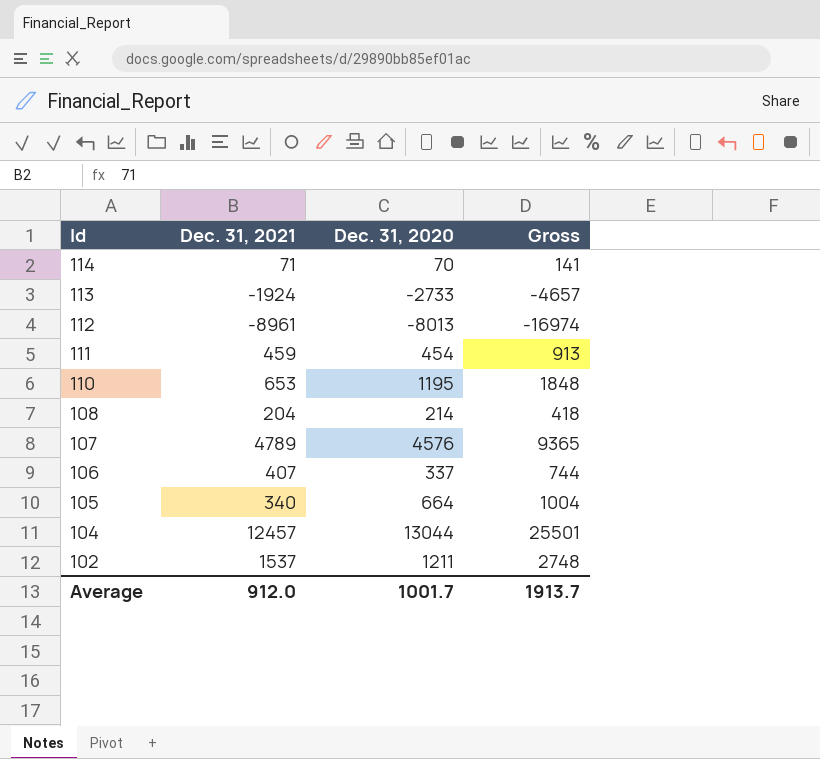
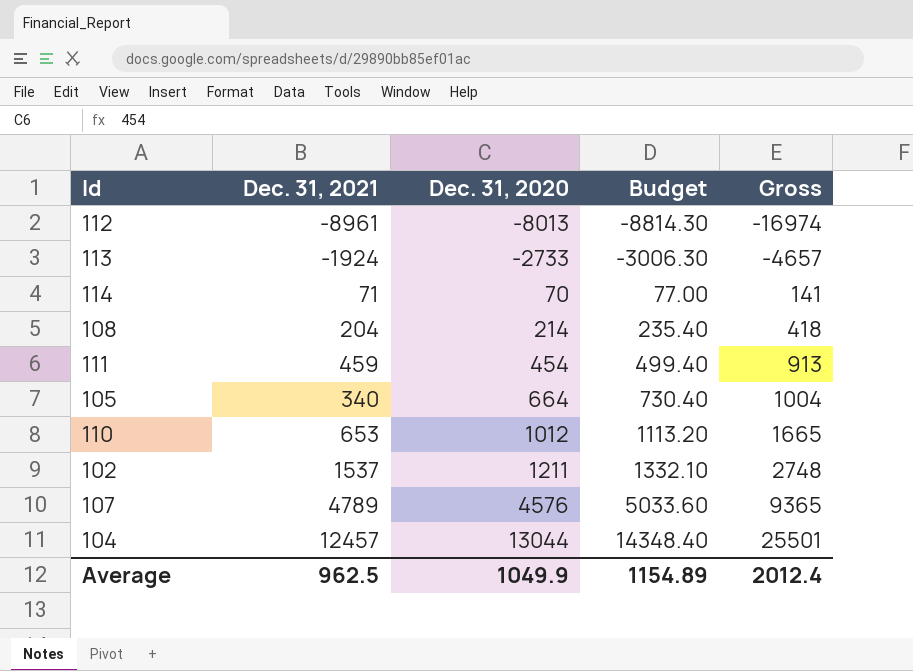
row order: Id descending -> Dec. 31, 2020 ascending
column Budget | formula: none -> [Dec. 31, 2020] * 1.1
row 106: 407 | 337 | 744 -> none
110 | Dec. 31, 2020: 1195 -> 1012
110 | Gross: 1848 -> 1665
Average | Dec. 31, 2021: 912.0 -> 962.5
Average | Dec. 31, 2020: 1001.7 -> 1049.9
Average | Gross: 1913.7 -> 2012.4

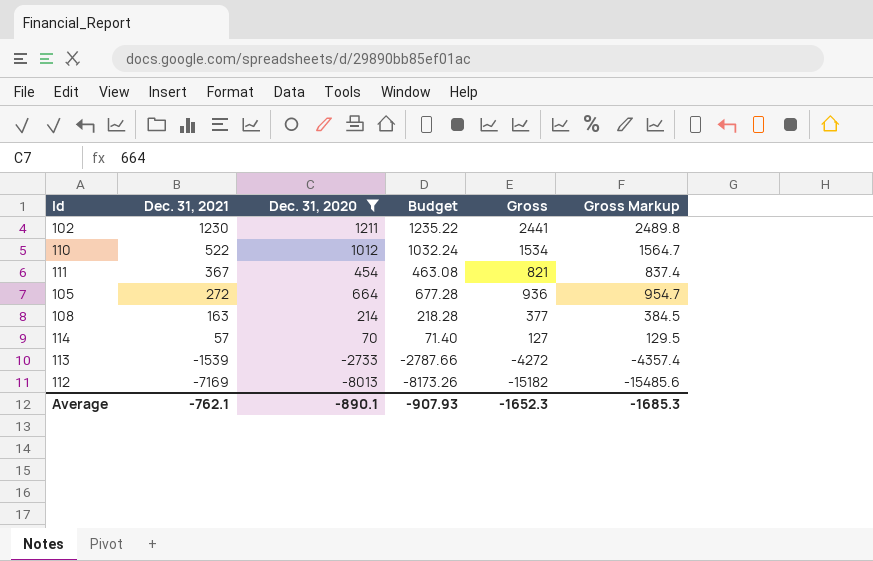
filter: none -> Dec. 31, 2020 <= 1211
row order: Dec. 31, 2020 ascending -> Dec. 31, 2021 descending
column Budget | formula: [Dec. 31, 2020] * 1.1 -> [Dec. 31, 2020] * 1.02
column Gross Markup | formula: none -> [Gross] * 1.02
102 | Dec. 31, 2021: 1537 -> 1230
102 | Gross: 2748 -> 2441
110 | Dec. 31, 2021: 653 -> 522
110 | Gross: 1665 -> 1534
111 | Dec. 31, 2021: 459 -> 367
111 | Gross: 913 -> 821
105 | Dec. 31, 2021: 340 -> 272
105 | Gross: 1004 -> 936
108 | Dec. 31, 2021: 204 -> 163
108 | Gross: 418 -> 377
114 | Dec. 31, 2021: 71 -> 57
114 | Gross: 141 -> 127
113 | Dec. 31, 2021: -1924 -> -1539
113 | Gross: -4657 -> -4272
112 | Dec. 31, 2021: -8961 -> -7169
112 | Gross: -16974 -> -15182
Average | Dec. 31, 2021: 962.5 -> -762.1
Average | Dec. 31, 2020: 1049.9 -> -890.1
Average | Budget: 1154.89 -> -907.93
Average | Gross: 2012.4 -> -1652.3

